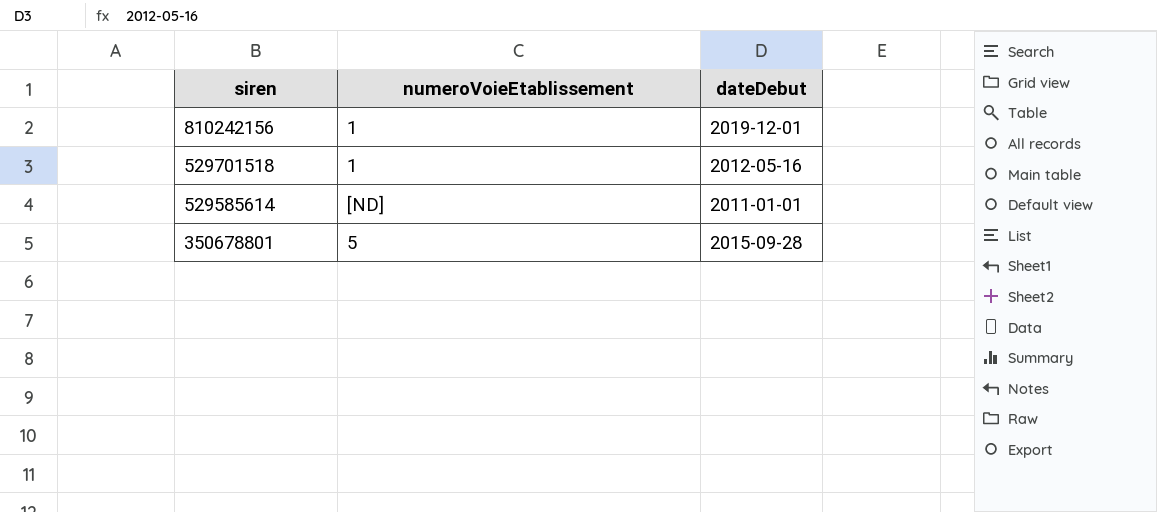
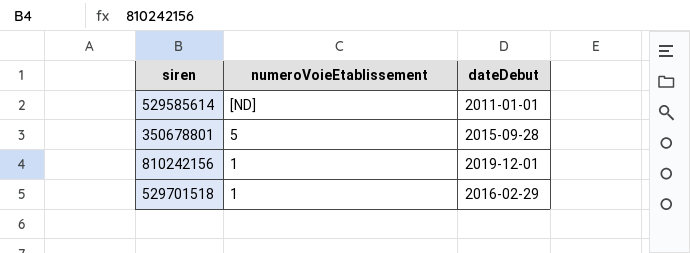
row order: siren descending -> numeroVoieEtablissement descending
529701518 | dateDebut: 2012-05-16 -> 2016-02-29

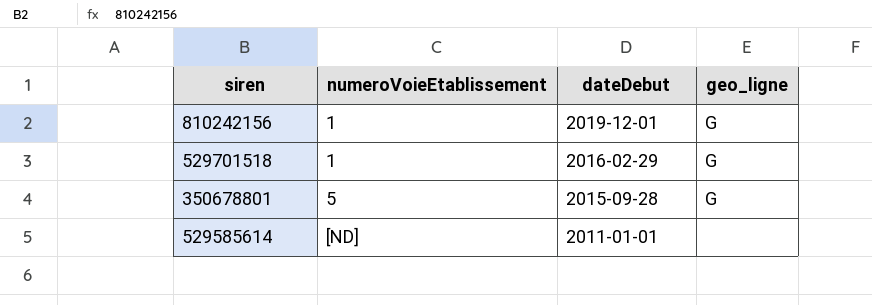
row order: numeroVoieEtablissement descending -> numeroVoieEtablissement ascending
column geo_ligne | position: none -> 4

